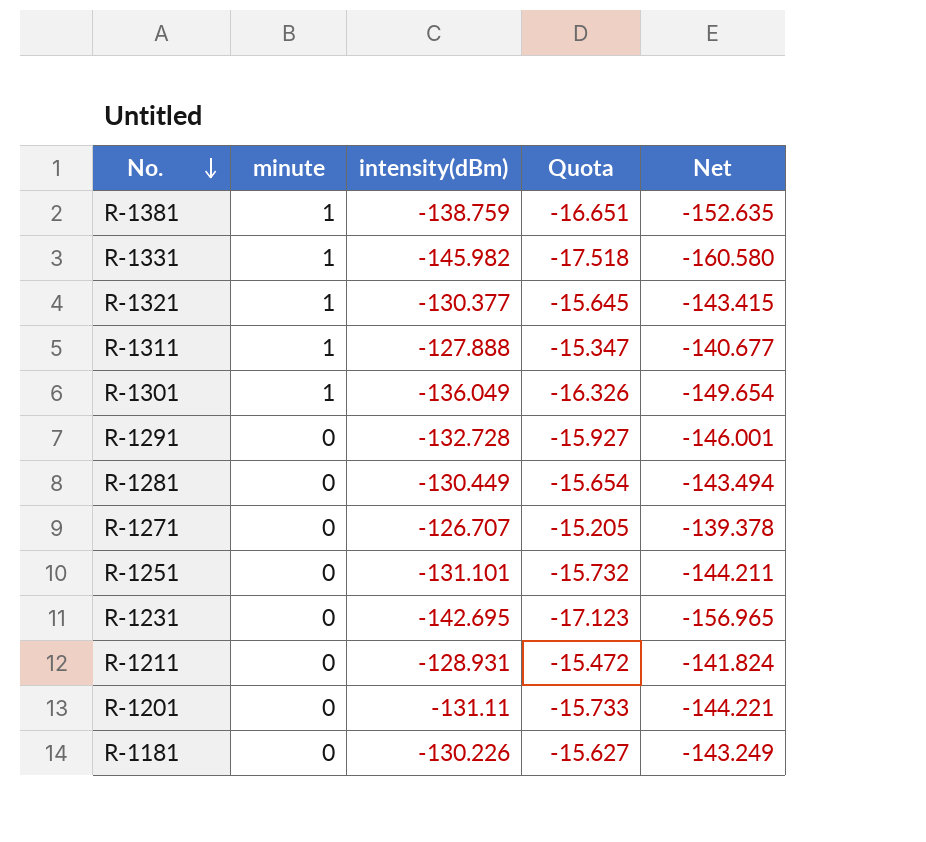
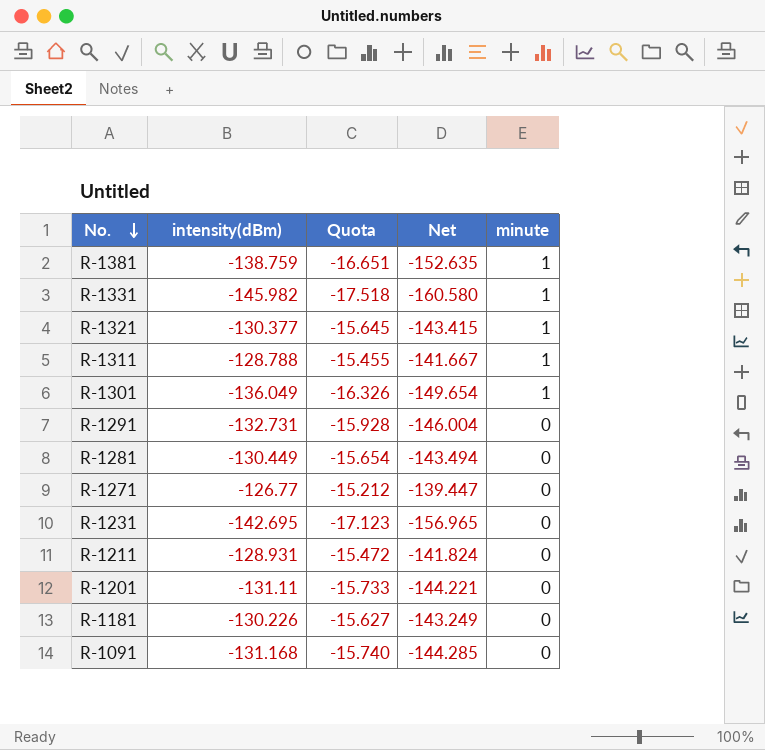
column minute | position: 2 -> 5
row R-1251: 0 | -131.101 | -15.732 | -144.211 -> none
R-1311 | intensity(dBm): -127.888 -> -128.788
R-1311 | Quota: -15.347 -> -15.455
R-1311 | Net: -140.677 -> -141.667
R-1291 | intensity(dBm): -132.728 -> -132.731
R-1291 | Quota: -15.927 -> -15.928
R-1291 | Net: -146.001 -> -146.004
R-1271 | intensity(dBm): -126.707 -> -126.77
R-1271 | Quota: -15.205 -> -15.212
R-1271 | Net: -139.378 -> -139.447
row R-1091: none -> -131.168 | -15.740 | -144.285 | 0

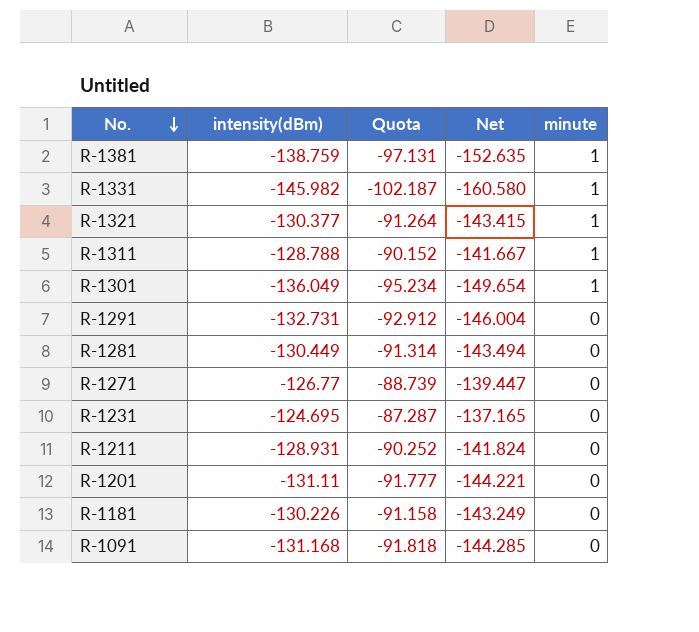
column Quota | formula: [intensity(dBm)] * 0.12 -> [intensity(dBm)] * 0.7
R-1231 | intensity(dBm): -142.695 -> -124.695
R-1231 | Net: -156.965 -> -137.165

